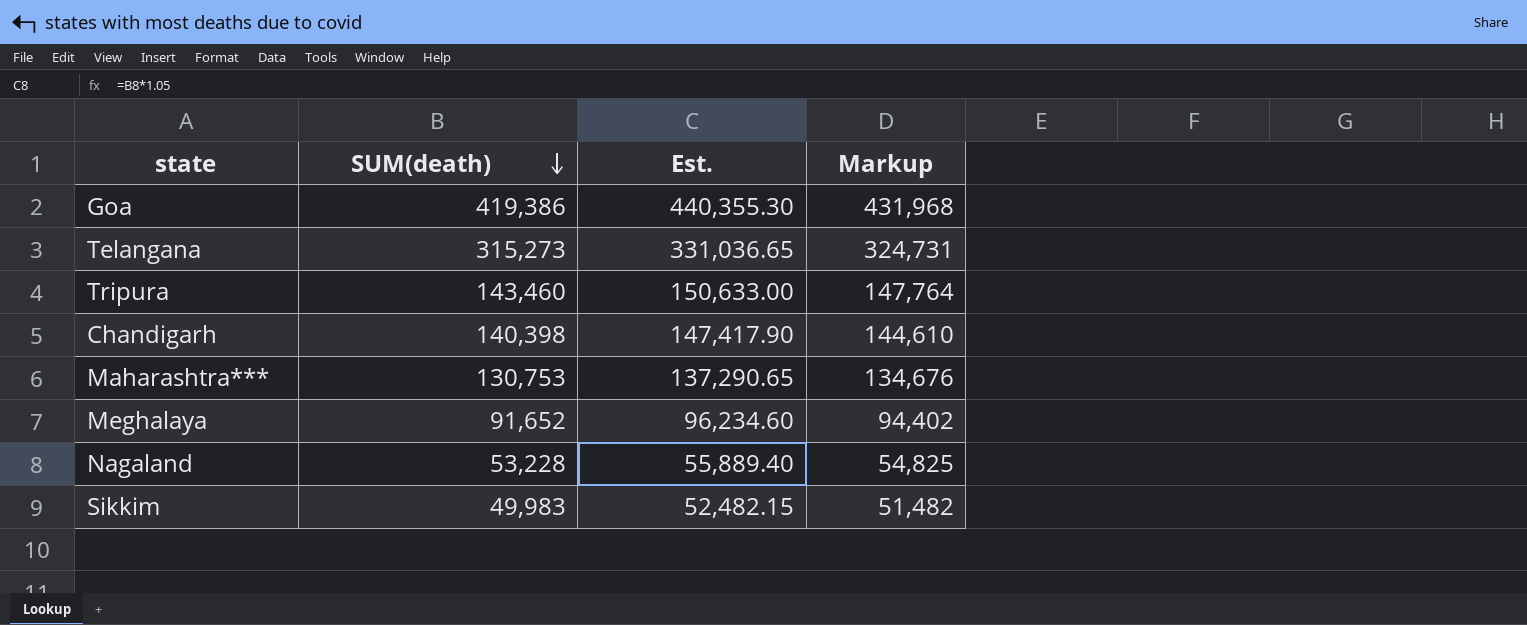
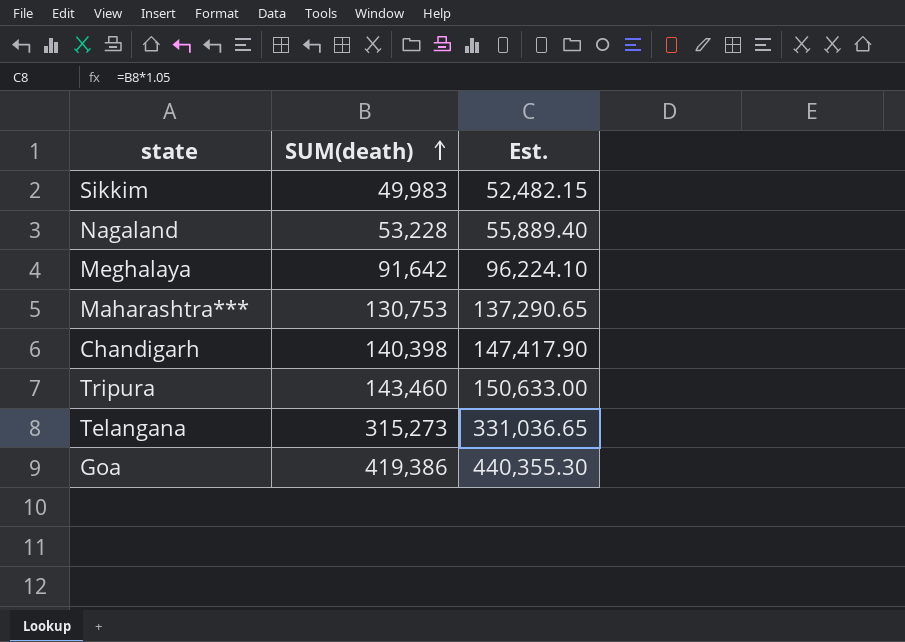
row order: SUM(death) descending -> SUM(death) ascending
column Markup | formula: [SUM(death)] * 1.03 -> none
Meghalaya | SUM(death): 91,652 -> 91,642
Meghalaya | Est.: 96,234.60 -> 96,224.10

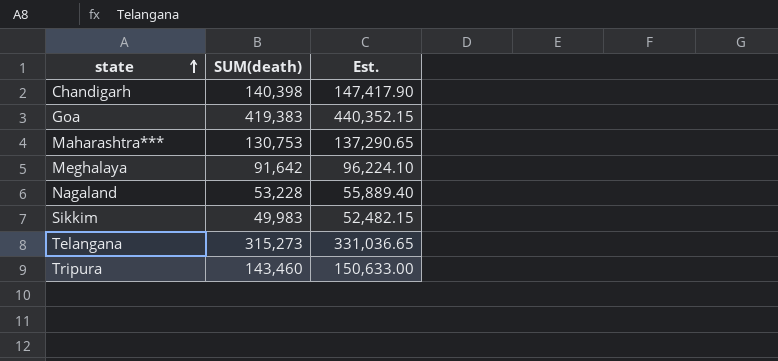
row order: SUM(death) ascending -> state ascending
Goa | SUM(death): 419,386 -> 419,383
Goa | Est.: 440,355.30 -> 440,352.15

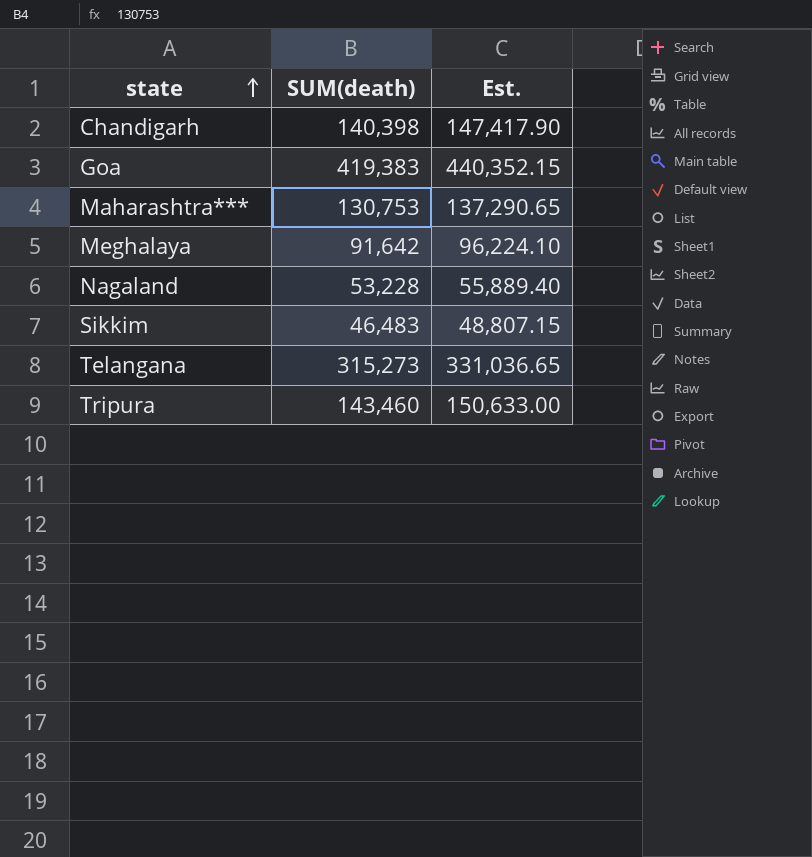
Sikkim | SUM(death): 49,983 -> 46,483
Sikkim | Est.: 52,482.15 -> 48,807.15

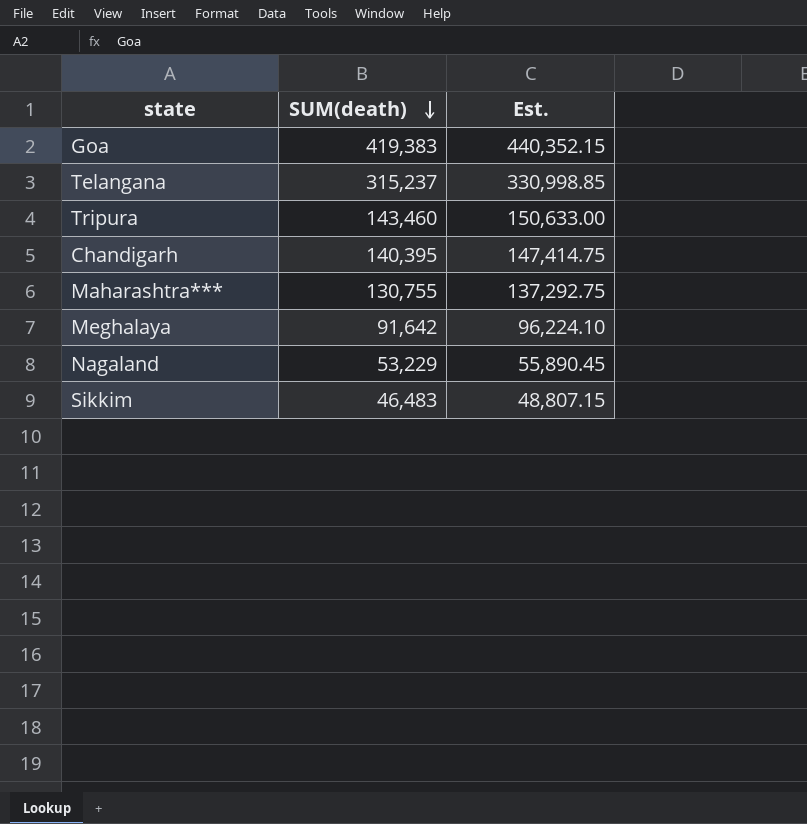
row order: state ascending -> SUM(death) descending
Telangana | SUM(death): 315,273 -> 315,237
Telangana | Est.: 331,036.65 -> 330,998.85
Chandigarh | SUM(death): 140,398 -> 140,395
Chandigarh | Est.: 147,417.90 -> 147,414.75
Maharashtra*** | SUM(death): 130,753 -> 130,755
Maharashtra*** | Est.: 137,290.65 -> 137,292.75
Nagaland | SUM(death): 53,228 -> 53,229
Nagaland | Est.: 55,889.40 -> 55,890.45

